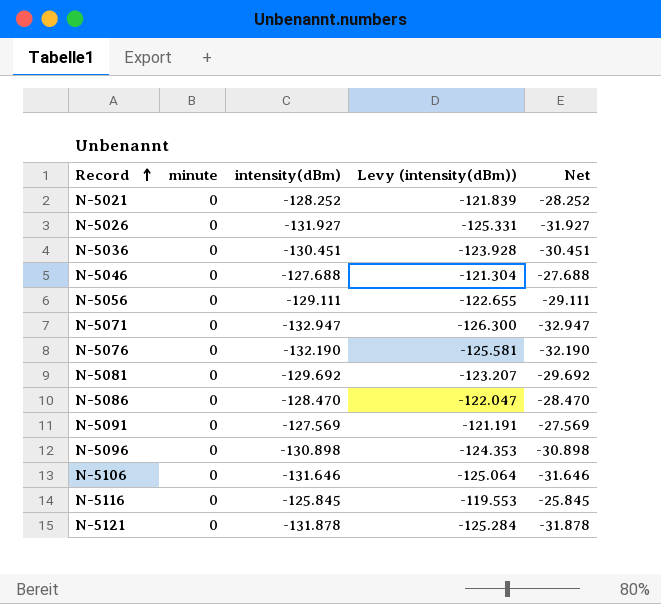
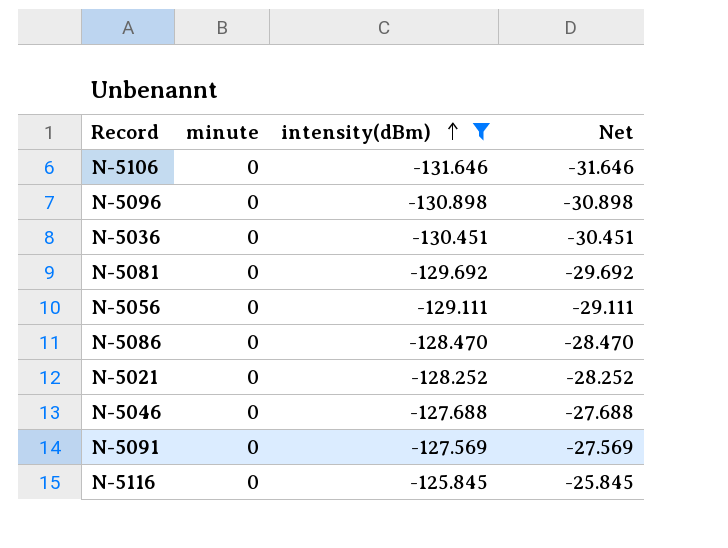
filter: none -> intensity(dBm) >= -131.646
row order: Record ascending -> intensity(dBm) ascending
column Levy (intensity(dBm)) | formula: [intensity(dBm)] * 0.95 -> none

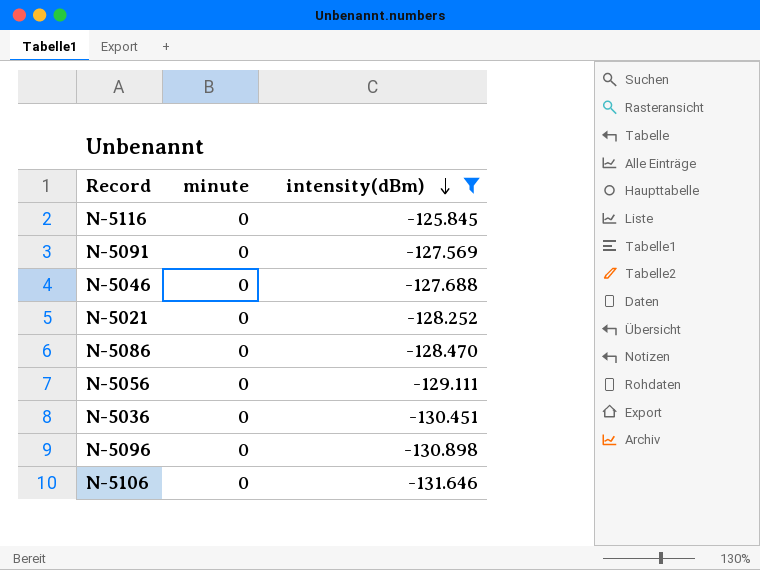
row order: intensity(dBm) ascending -> intensity(dBm) descending
column Net | formula: [intensity(dBm)] + 100 -> none
row N-5081: 0 | -129.692 | -29.692 -> none

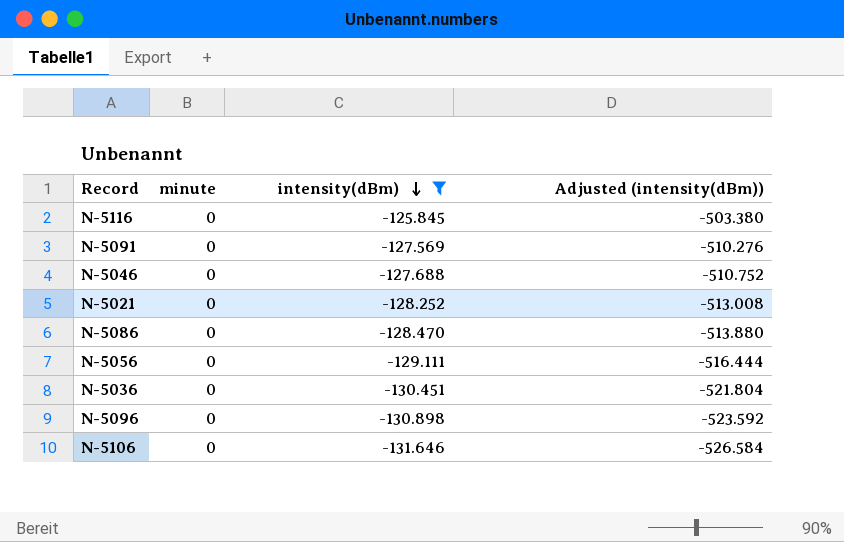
column Adjusted (intensity(dBm)) | formula: none -> [intensity(dBm)] * 4

